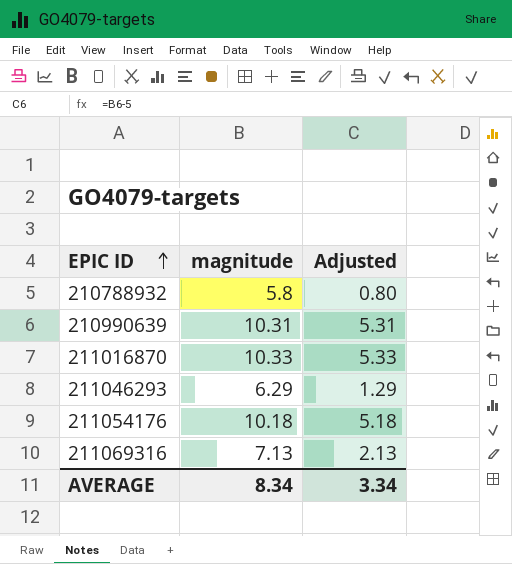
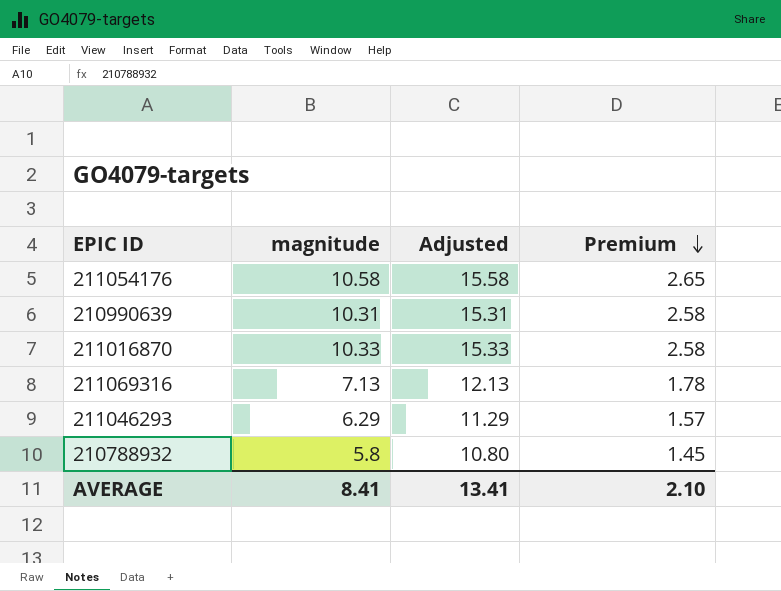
row order: EPIC ID ascending -> Premium descending
column Adjusted | formula: [magnitude] - 5 -> [magnitude] + 5
column Premium | formula: none -> [magnitude] * 0.25
211054176 | magnitude: 10.18 -> 10.58
AVERAGE | magnitude: 8.34 -> 8.41
AVERAGE | Adjusted: 3.34 -> 13.41

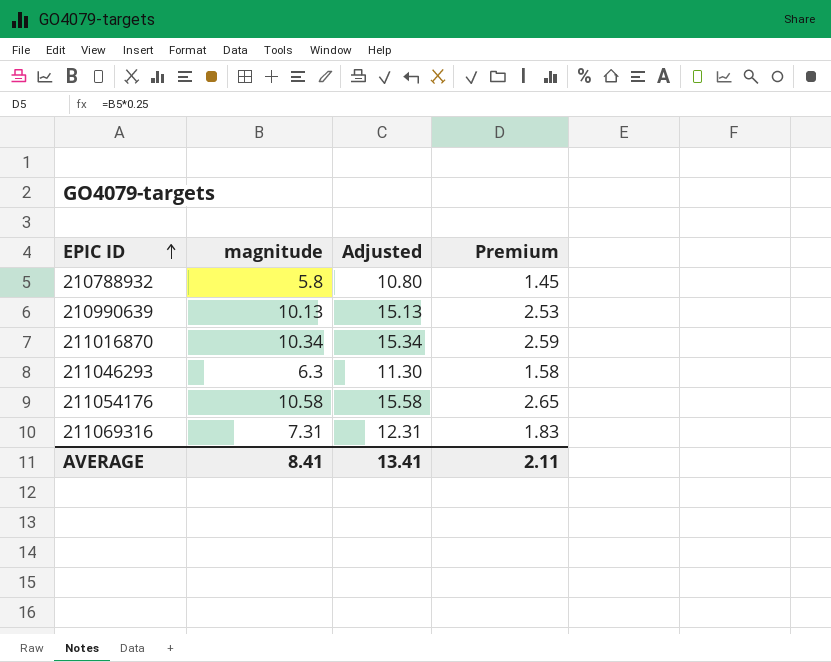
row order: Premium descending -> EPIC ID ascending
210990639 | magnitude: 10.31 -> 10.13
210990639 | Adjusted: 15.31 -> 15.13
210990639 | Premium: 2.58 -> 2.53
211016870 | magnitude: 10.33 -> 10.34
211016870 | Adjusted: 15.33 -> 15.34
211016870 | Premium: 2.58 -> 2.59
211046293 | magnitude: 6.29 -> 6.3
211046293 | Adjusted: 11.29 -> 11.30
211046293 | Premium: 1.57 -> 1.58
211069316 | magnitude: 7.13 -> 7.31
211069316 | Adjusted: 12.13 -> 12.31
211069316 | Premium: 1.78 -> 1.83
AVERAGE | Premium: 2.10 -> 2.11

